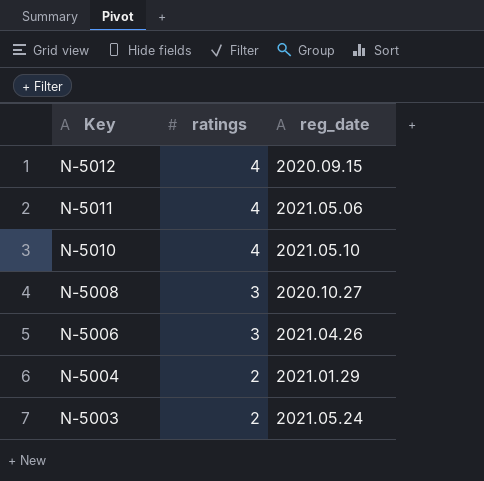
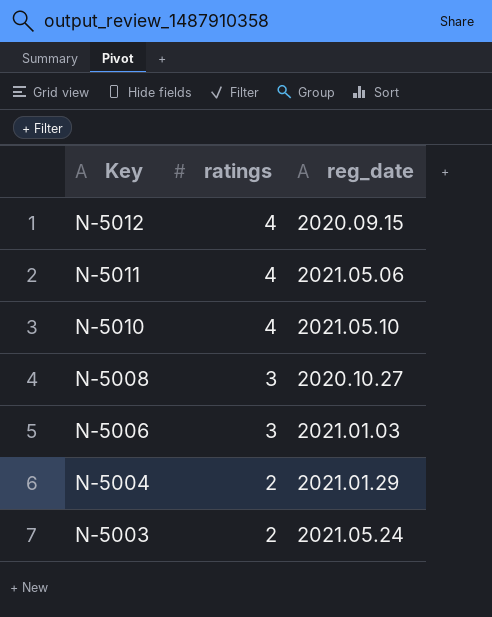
N-5006 | reg_date: 2021.04.26 -> 2021.01.03

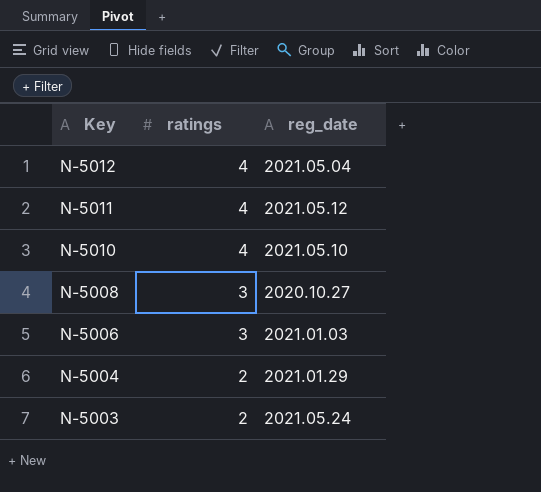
N-5012 | reg_date: 2020.09.15 -> 2021.05.04
N-5011 | reg_date: 2021.05.06 -> 2021.05.12

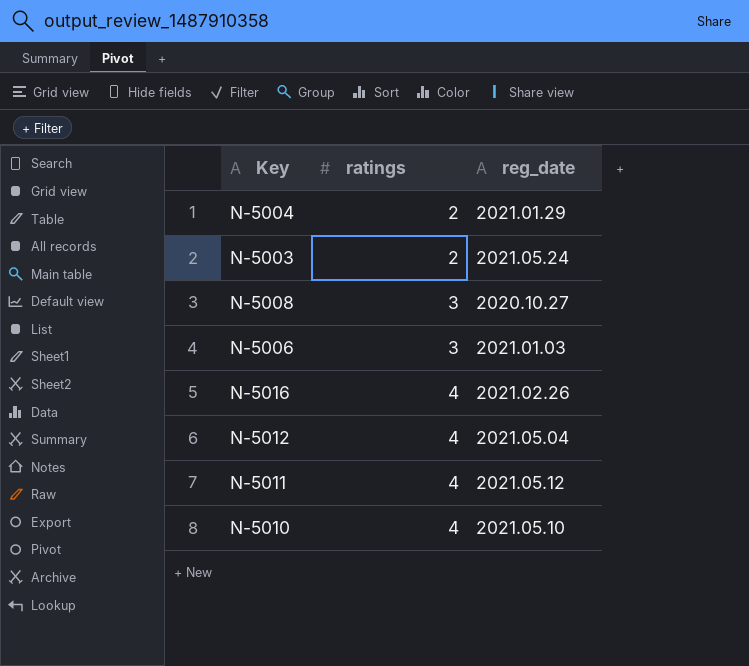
row order: Key descending -> ratings ascending
row N-5016: none -> 4 | 2021.02.26

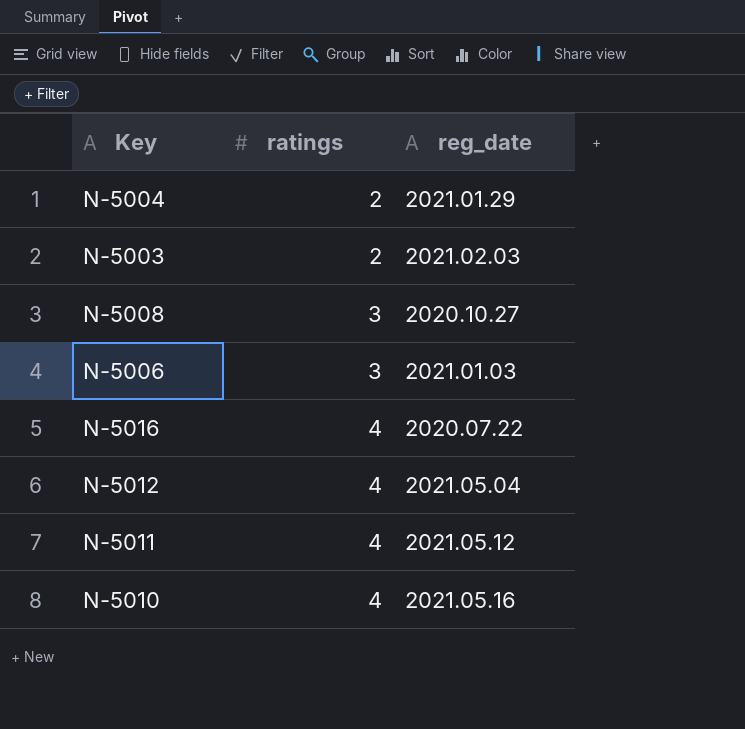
N-5003 | reg_date: 2021.05.24 -> 2021.02.03
N-5016 | reg_date: 2021.02.26 -> 2020.07.22
N-5010 | reg_date: 2021.05.10 -> 2021.05.16

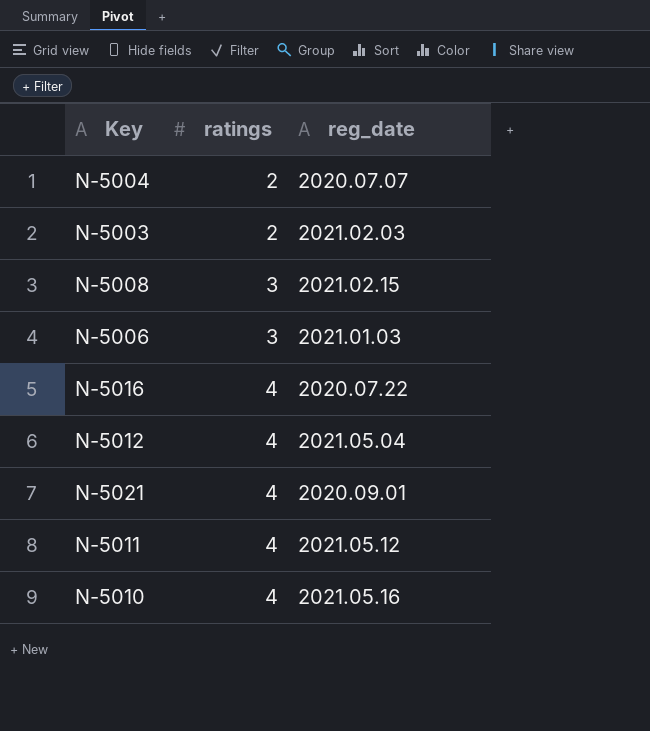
N-5004 | reg_date: 2021.01.29 -> 2020.07.07
N-5008 | reg_date: 2020.10.27 -> 2021.02.15
row N-5021: none -> 4 | 2020.09.01

